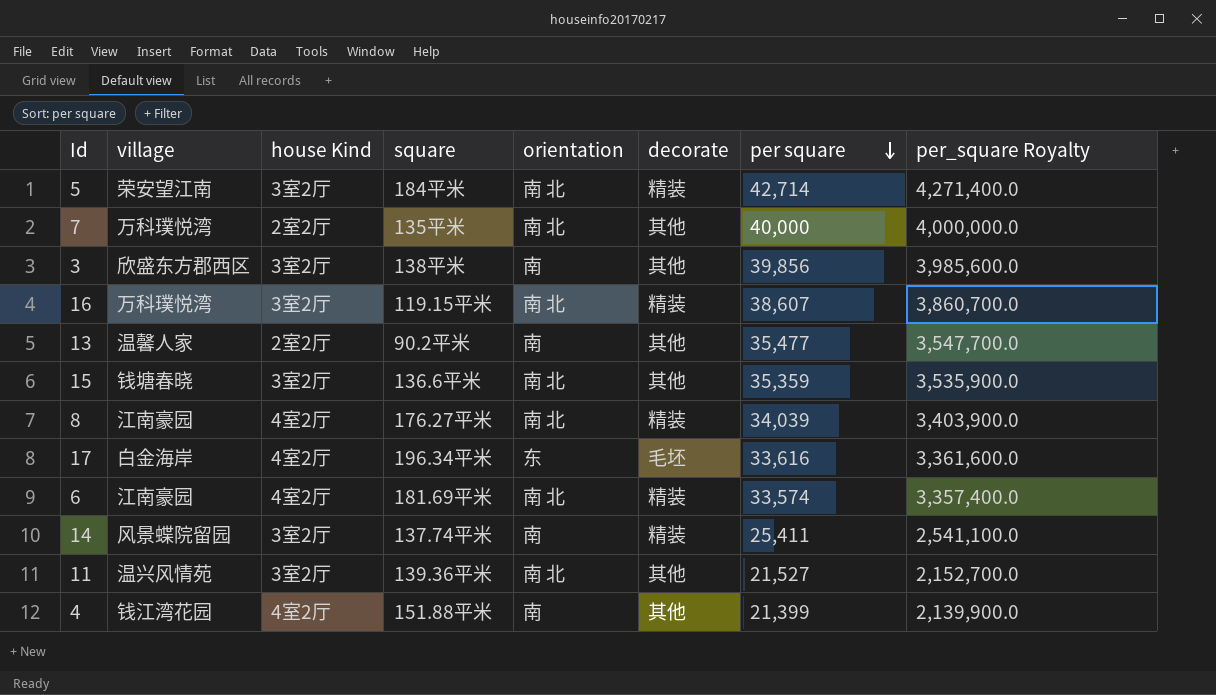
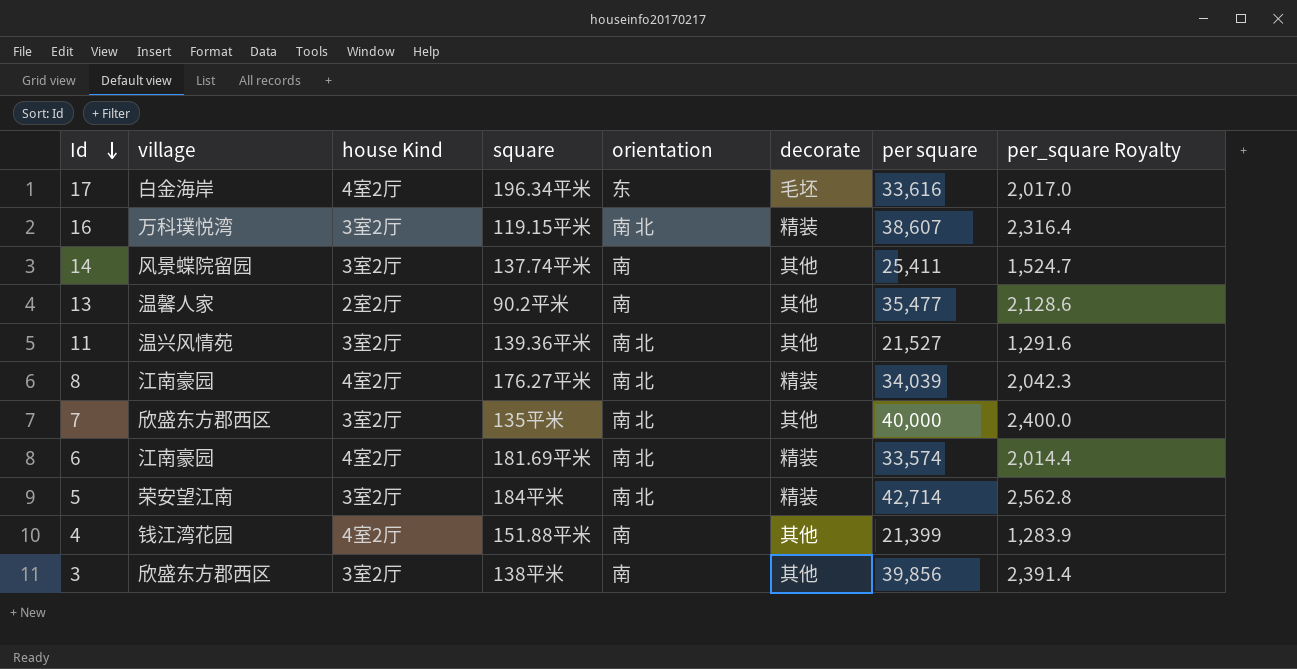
row order: per square descending -> Id descending
column per_square Royalty | formula: [per square] * 100 -> [per square] * 0.06
row 15: 钱塘春晓 | 3室2厅 | 136.6平米 | 南 北 | 其他 | 35,359 | 3,535,900.0 -> none
14 | decorate: 精装 -> 其他
7 | village: 万科璞悦湾 -> 欣盛东方郡西区
7 | house Kind: 2室2厅 -> 3室2厅

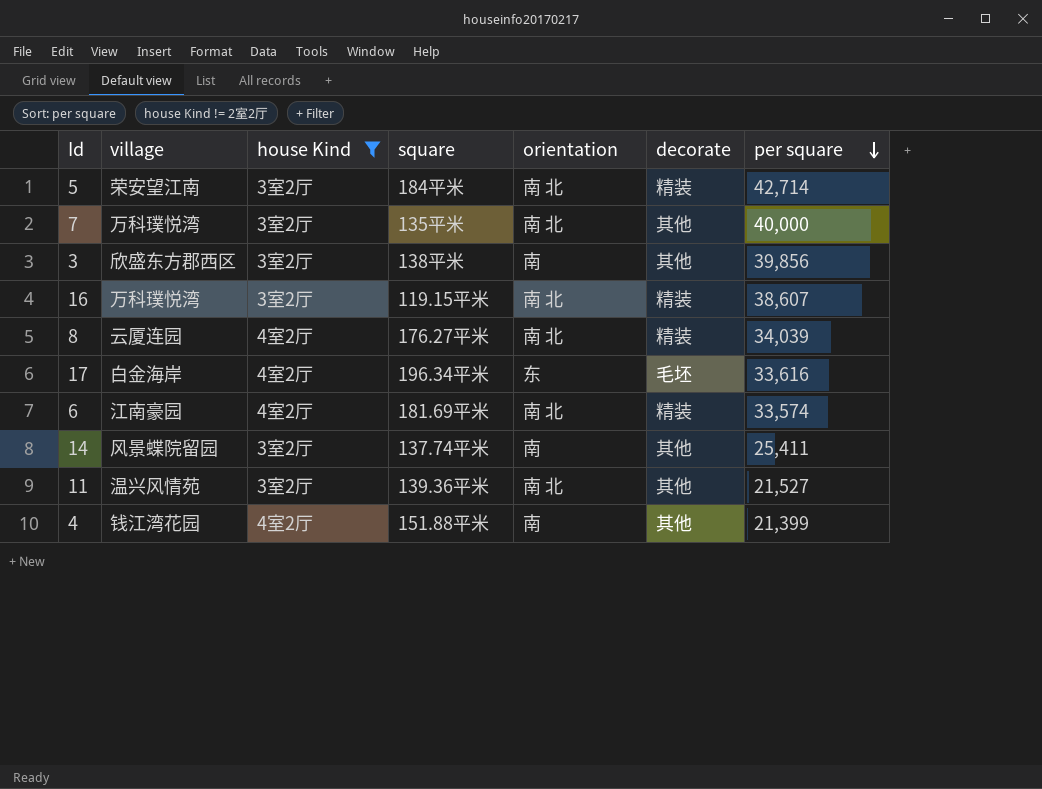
filter: none -> house Kind != 2室2厅
row order: Id descending -> per square descending
column per_square Royalty | formula: [per square] * 0.06 -> none
7 | village: 欣盛东方郡西区 -> 万科璞悦湾
8 | village: 江南豪园 -> 云厦连园

